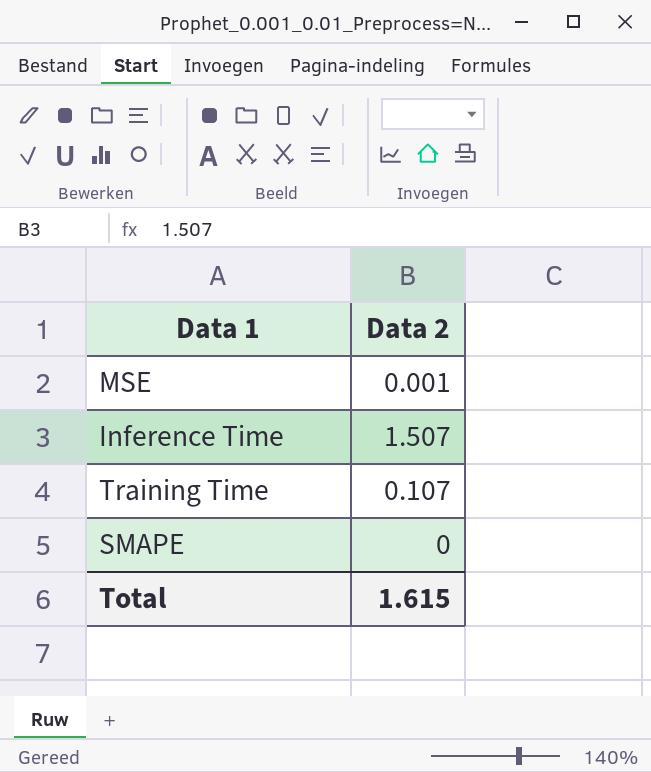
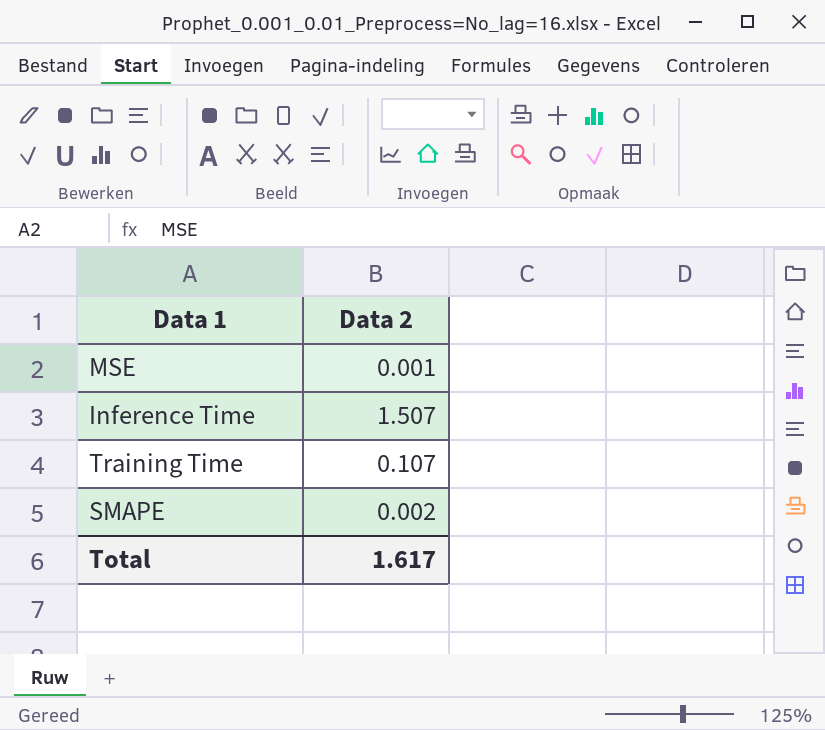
SMAPE | Data 2: 0 -> 0.002
Total | Data 2: 1.615 -> 1.617

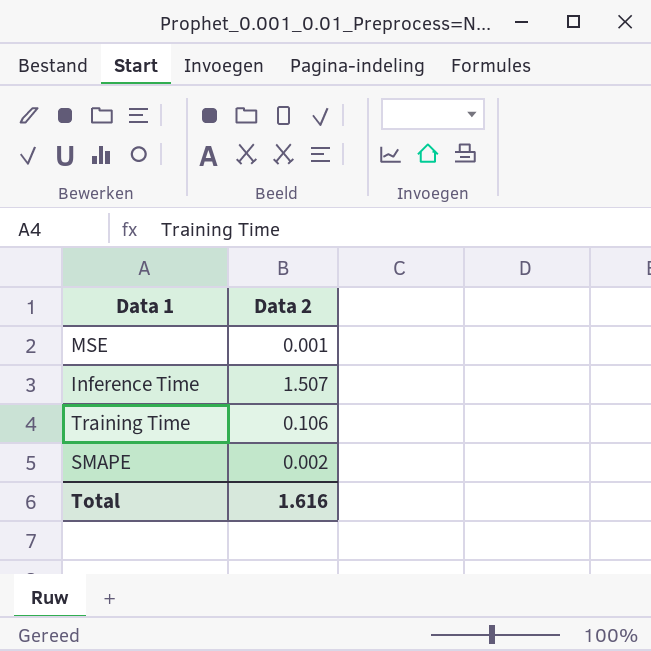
Training Time | Data 2: 0.107 -> 0.106
Total | Data 2: 1.617 -> 1.616

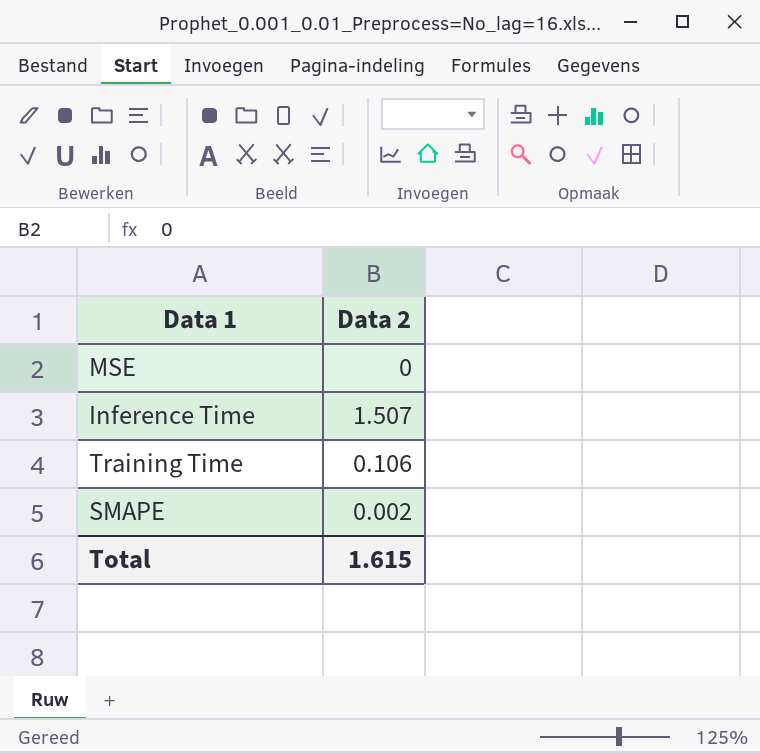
MSE | Data 2: 0.001 -> 0
Total | Data 2: 1.616 -> 1.615

